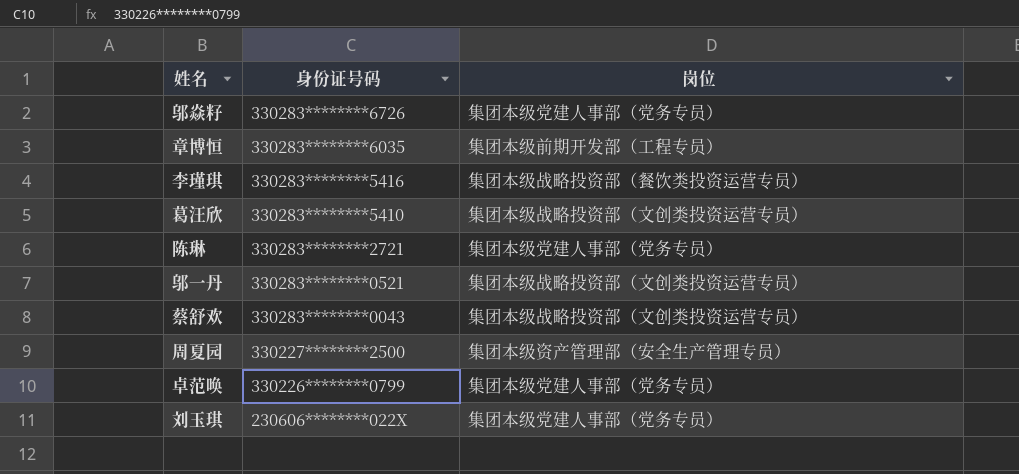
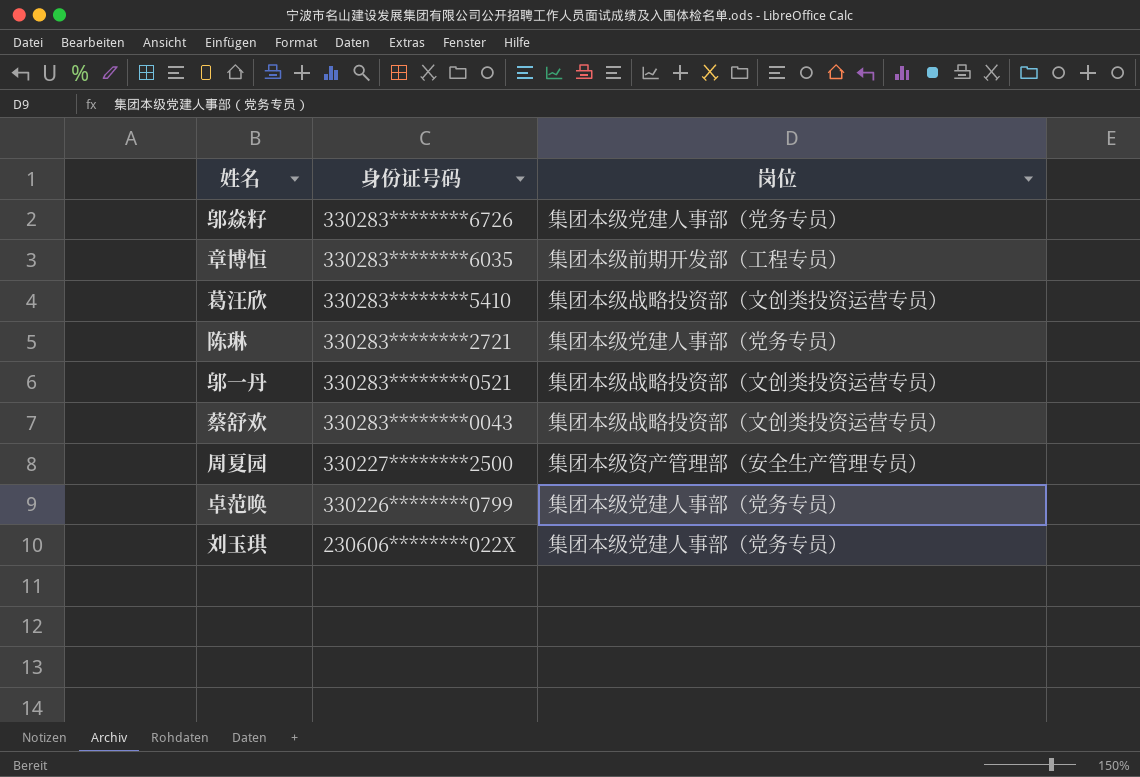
row 李瑾琪: 330283********5416 | 集团本级战略投资部（餐饮类投资运营专员） -> none

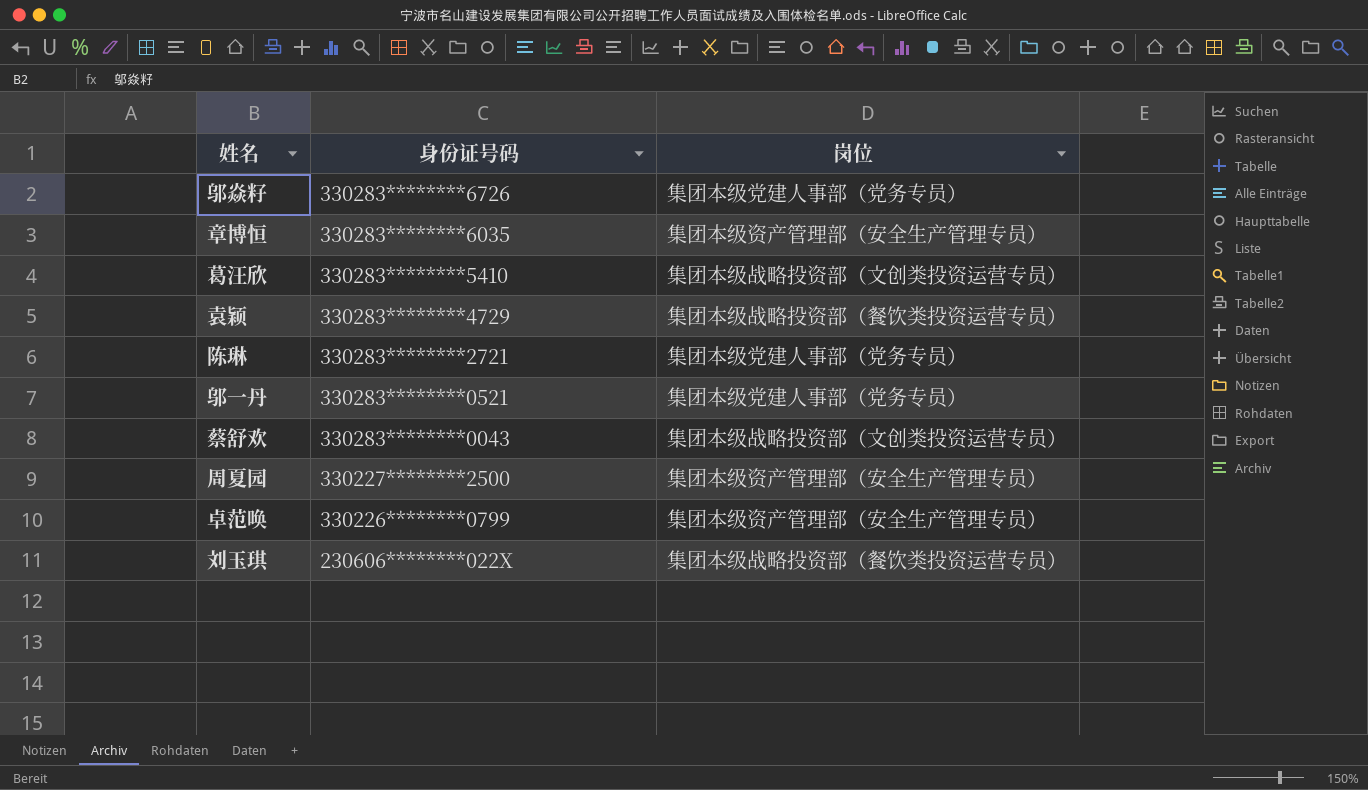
章博恒 | 岗位: 集团本级前期开发部（工程专员） -> 集团本级资产管理部（安全生产管理专员）
row 袁颖: none -> 330283********4729 | 集团本级战略投资部（餐饮类投资运营专员）
邬一丹 | 岗位: 集团本级战略投资部（文创类投资运营专员） -> 集团本级党建人事部（党务专员）
卓范唤 | 岗位: 集团本级党建人事部（党务专员） -> 集团本级资产管理部（安全生产管理专员）
刘玉琪 | 岗位: 集团本级党建人事部（党务专员） -> 集团本级战略投资部（餐饮类投资运营专员）

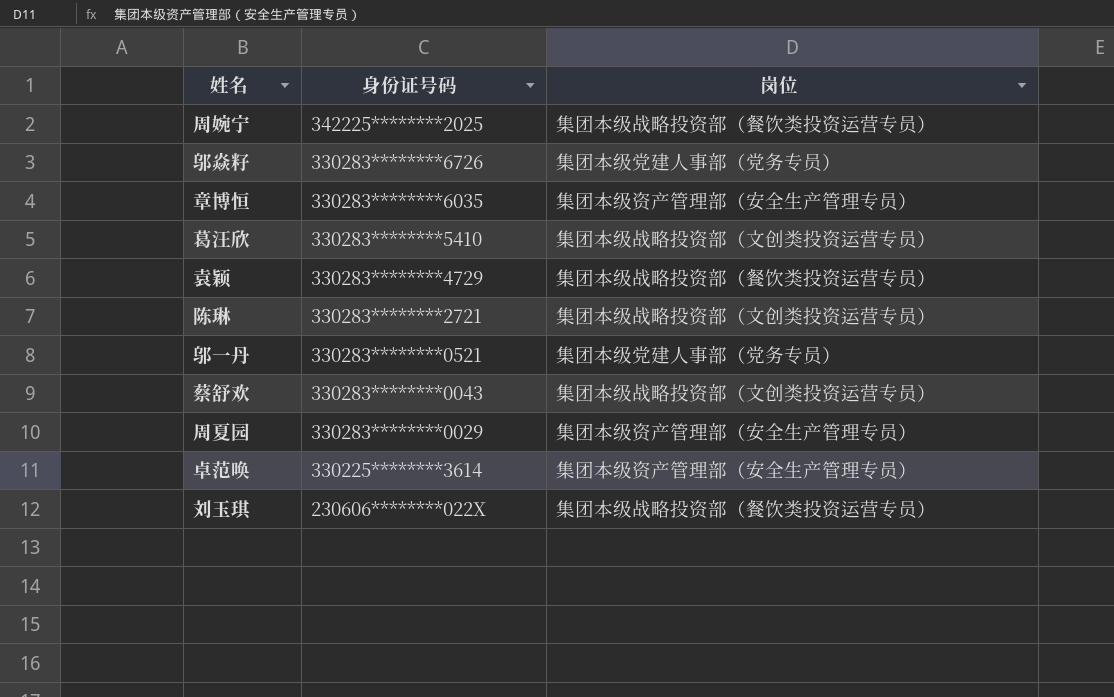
row 周婉宁: none -> 342225********2025 | 集团本级战略投资部（餐饮类投资运营专员）
陈琳 | 岗位: 集团本级党建人事部（党务专员） -> 集团本级战略投资部（文创类投资运营专员）
周夏园 | 身份证号码: 330227********2500 -> 330283********0029
卓范唤 | 身份证号码: 330226********0799 -> 330225********3614

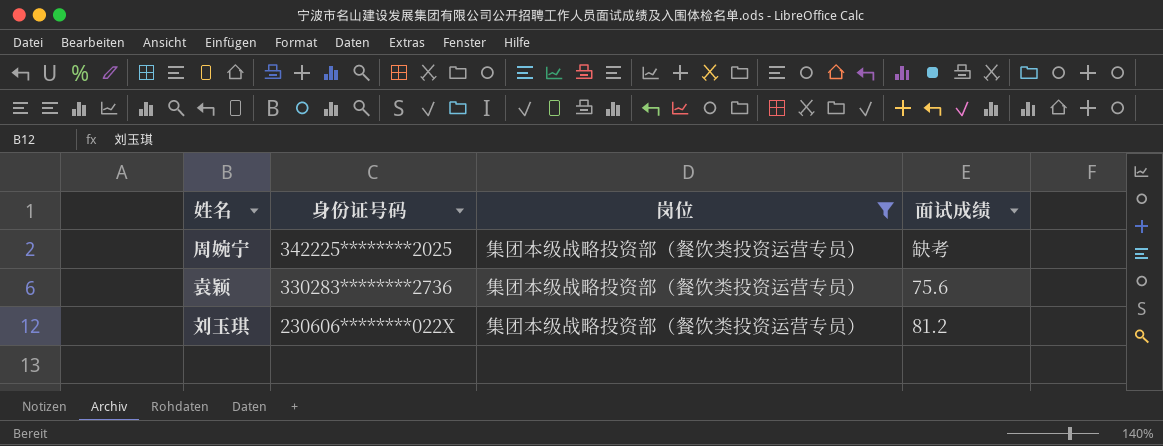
filter: none -> 岗位 = 集团本级战略投资部（餐饮类投资运营专员）
column 面试成绩 | position: none -> 4
袁颖 | 身份证号码: 330283********4729 -> 330283********2736

